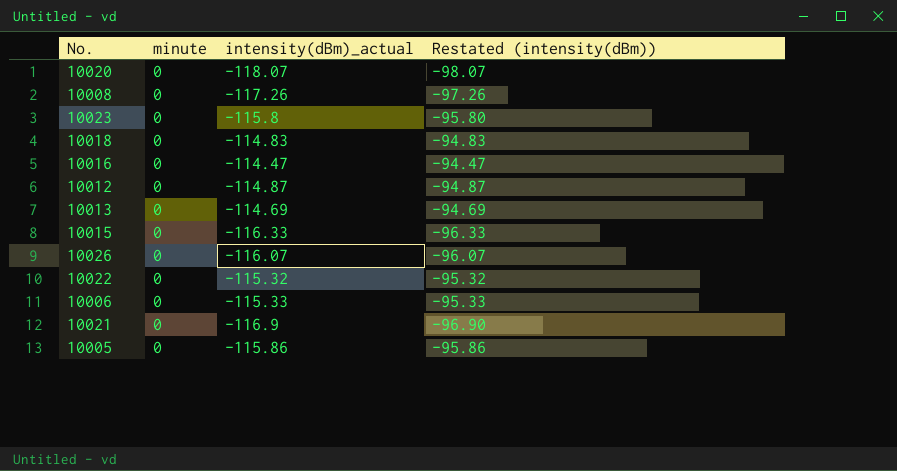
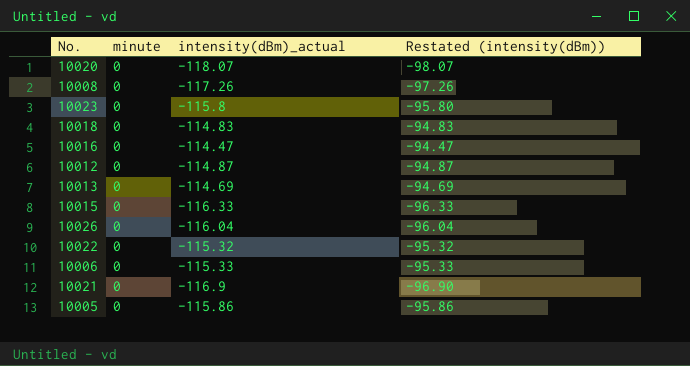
10026 | intensity(dBm)_actual: -116.07 -> -116.04
10026 | Restated (intensity(dBm)): -96.07 -> -96.04

